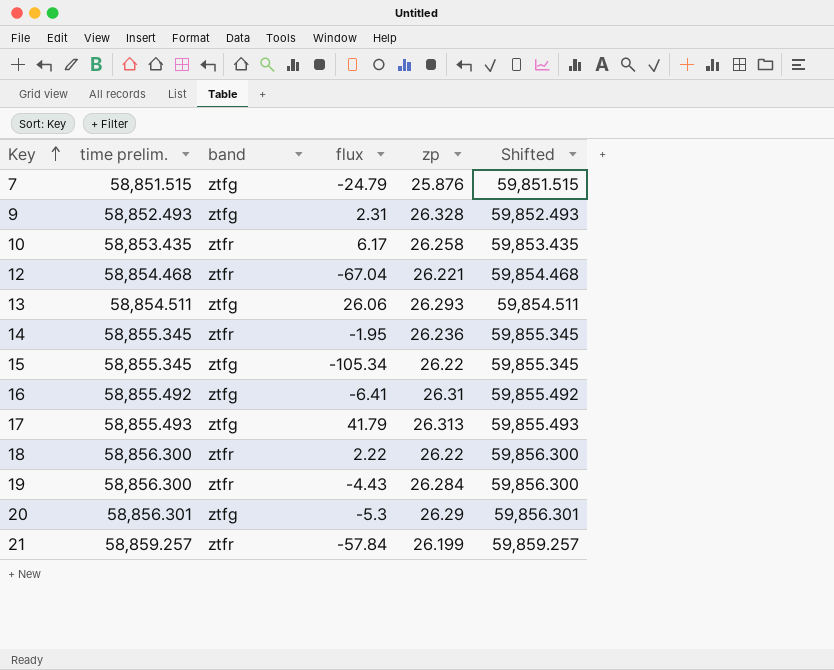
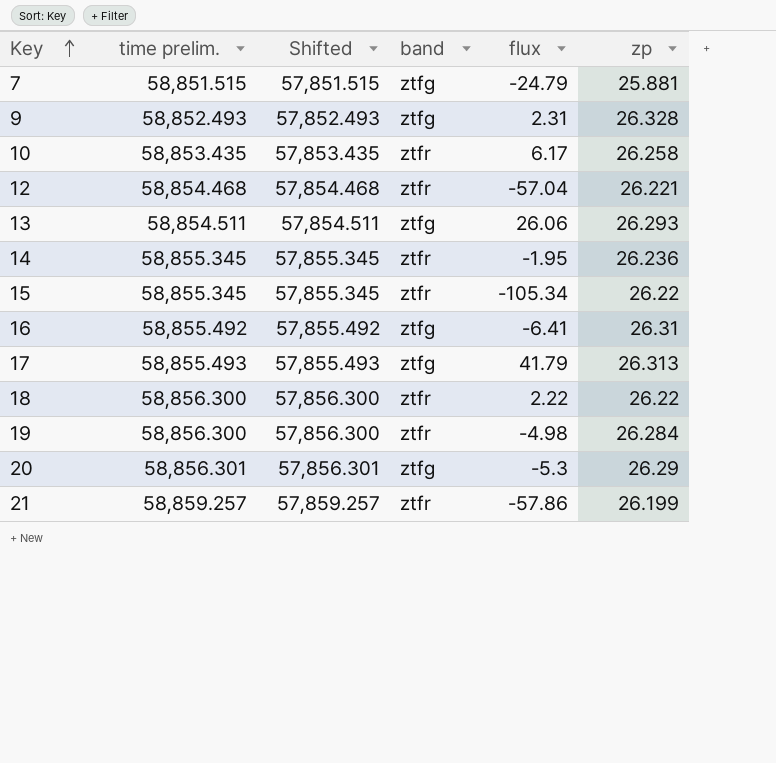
column Shifted | formula: [time prelim.] + 1000 -> [time prelim.] - 1000
column Shifted | position: 6 -> 3
7 | zp: 25.876 -> 25.881
12 | flux: -67.04 -> -57.04
15 | band: ztfg -> ztfr
19 | flux: -4.43 -> -4.98
21 | flux: -57.84 -> -57.86

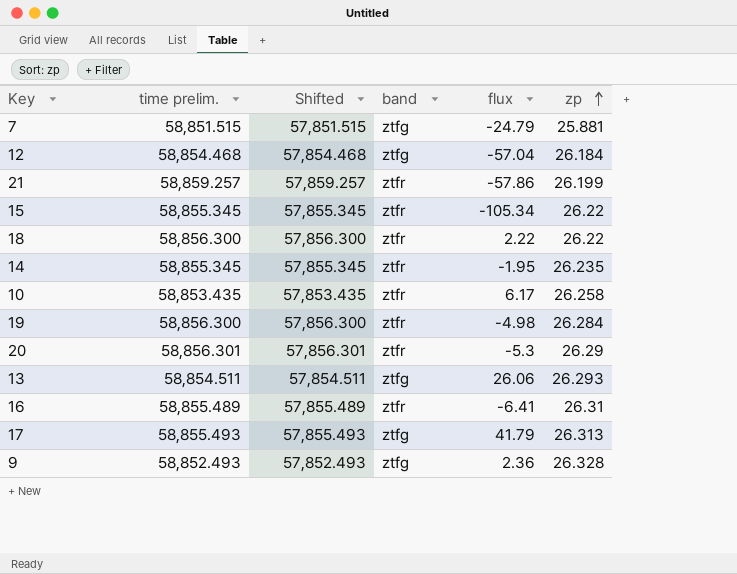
row order: Key ascending -> zp ascending
12 | band: ztfr -> ztfg
12 | zp: 26.221 -> 26.184
14 | zp: 26.236 -> 26.235
20 | band: ztfg -> ztfr
16 | time prelim.: 58,855.492 -> 58,855.489
16 | Shifted: 57,855.492 -> 57,855.489
16 | band: ztfg -> ztfr
9 | flux: 2.31 -> 2.36

